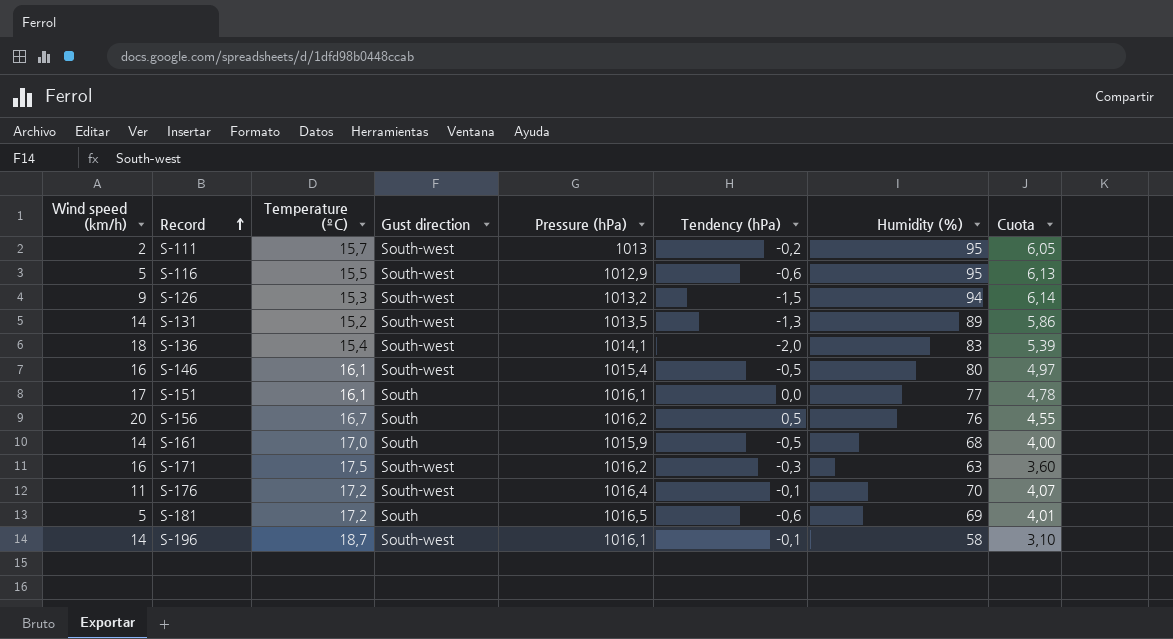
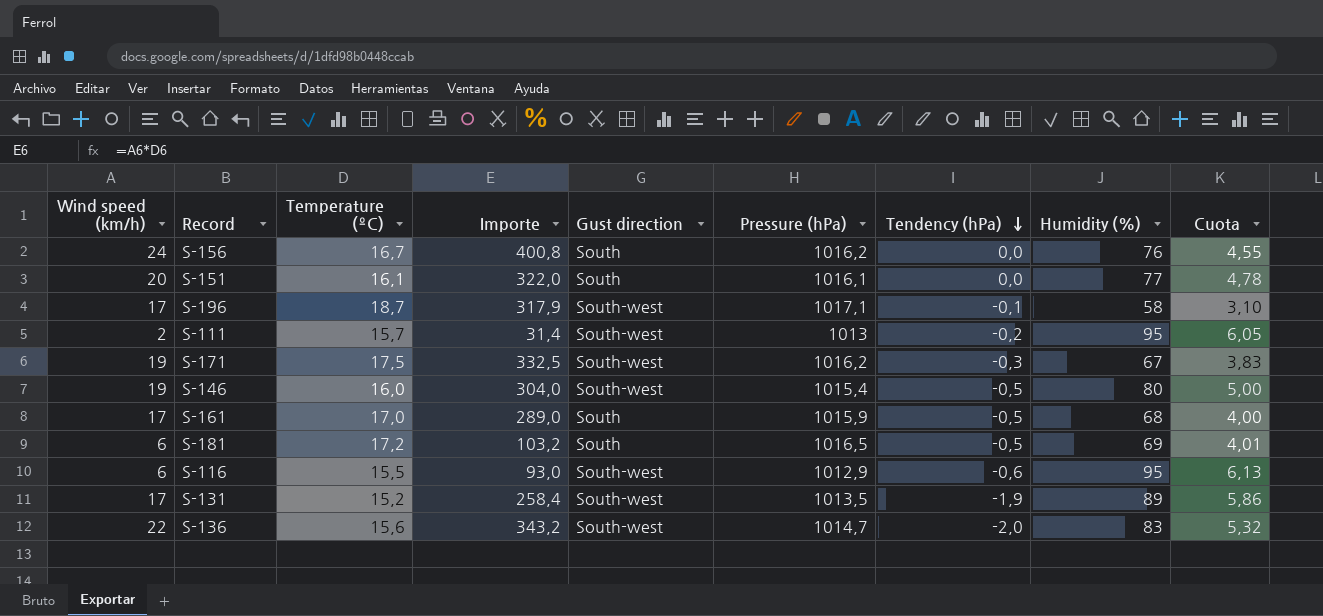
row order: Record ascending -> Tendency (hPa) descending
column Importe | formula: none -> [Wind speed (km/h)] * [Temperature (ºC)]
row S-126: 9 | 15,3 | South-west | 1013,2 | -1,5 | 94 | 6,14 -> none
row S-176: 11 | 17,2 | South-west | 1016,4 | -0,1 | 70 | 4,07 -> none
S-156 | Wind speed (km/h): 20 -> 24
S-156 | Tendency (hPa): 0,5 -> 0,0
S-151 | Wind speed (km/h): 17 -> 20
S-196 | Wind speed (km/h): 14 -> 17
S-196 | Pressure (hPa): 1016,1 -> 1017,1
S-171 | Wind speed (km/h): 16 -> 19
S-171 | Humidity (%): 63 -> 67
S-171 | Cuota: 3,60 -> 3,83
S-146 | Wind speed (km/h): 16 -> 19
S-146 | Temperature (ºC): 16,1 -> 16,0
S-146 | Cuota: 4,97 -> 5,00
S-161 | Wind speed (km/h): 14 -> 17
S-181 | Wind speed (km/h): 5 -> 6
S-181 | Tendency (hPa): -0,6 -> -0,5
S-116 | Wind speed (km/h): 5 -> 6
S-131 | Wind speed (km/h): 14 -> 17
S-131 | Tendency (hPa): -1,3 -> -1,9
S-136 | Wind speed (km/h): 18 -> 22
S-136 | Temperature (ºC): 15,4 -> 15,6
S-136 | Pressure (hPa): 1014,1 -> 1014,7
S-136 | Cuota: 5,39 -> 5,32

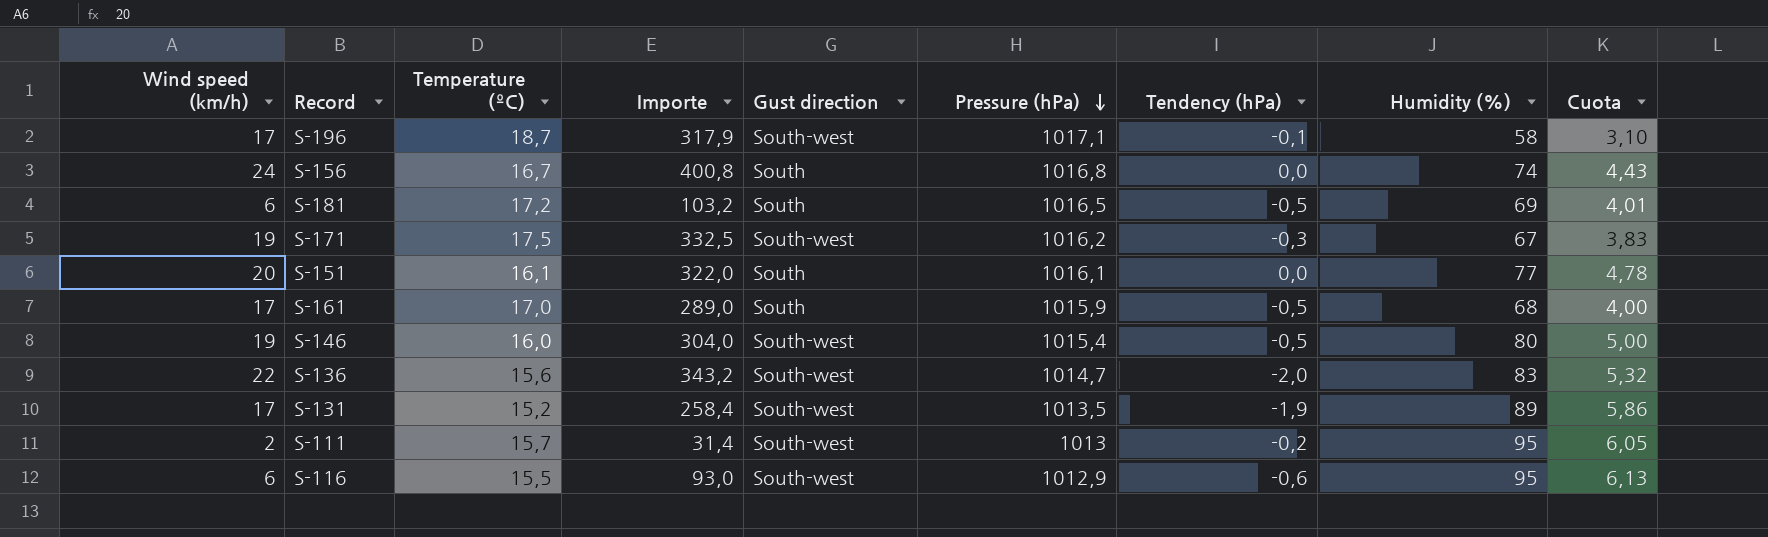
row order: Tendency (hPa) descending -> Pressure (hPa) descending
S-156 | Pressure (hPa): 1016,2 -> 1016,8
S-156 | Humidity (%): 76 -> 74
S-156 | Cuota: 4,55 -> 4,43

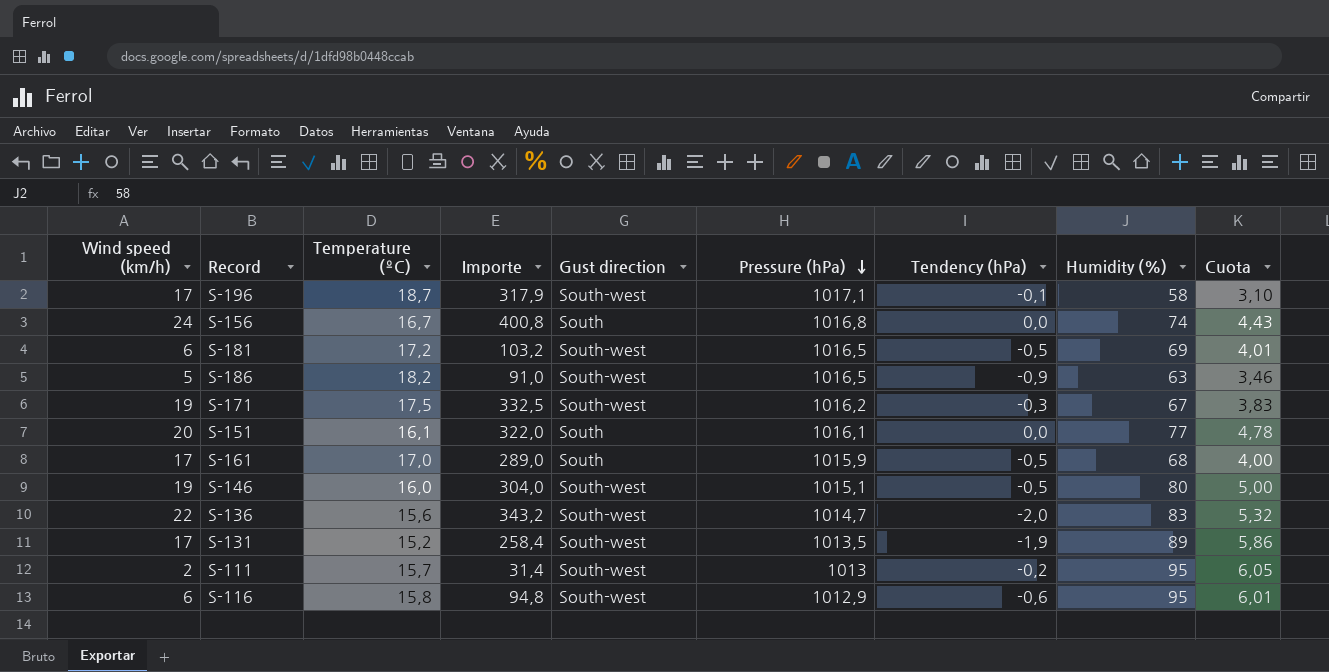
S-181 | Gust direction: South -> South-west
row S-186: none -> 5 | 18,2 | 91,0 | South-west | 1016,5 | -0,9 | 63 | 3,46
S-146 | Pressure (hPa): 1015,4 -> 1015,1
S-116 | Temperature (ºC): 15,5 -> 15,8
S-116 | Importe: 93,0 -> 94,8
S-116 | Cuota: 6,13 -> 6,01

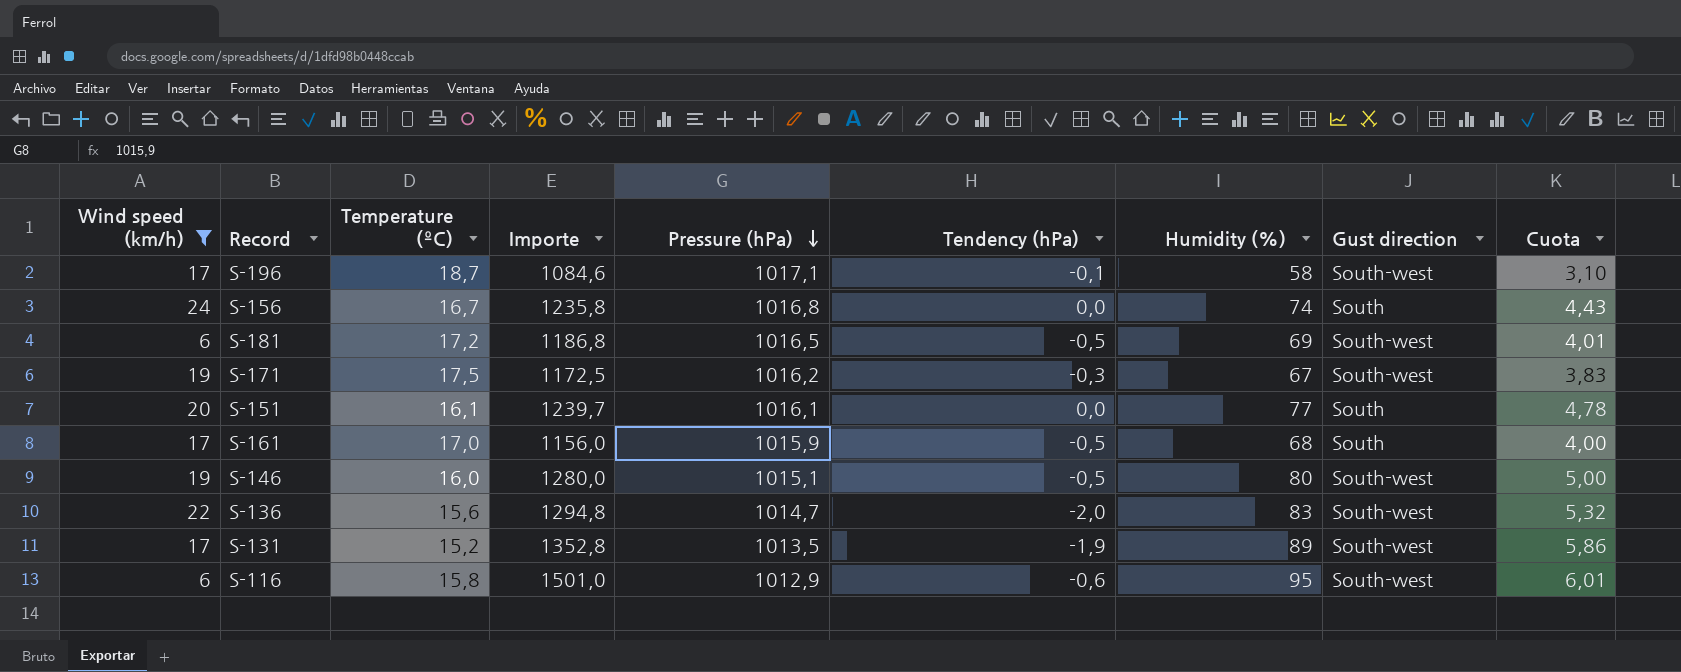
filter: none -> Wind speed (km/h) >= 6
column Importe | formula: [Wind speed (km/h)] * [Temperature (ºC)] -> [Temperature (ºC)] * [Humidity (%)]
column Gust direction | position: 5 -> 8

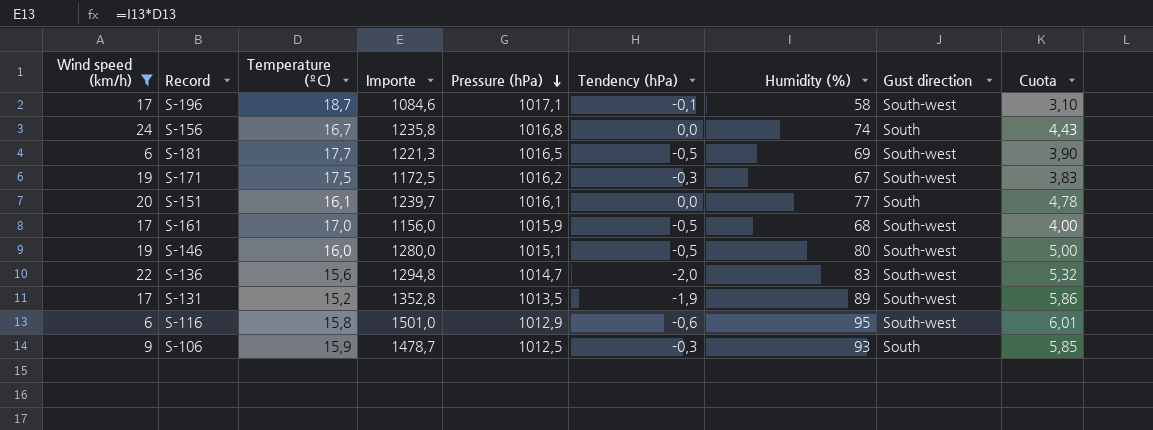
S-181 | Temperature (ºC): 17,2 -> 17,7
S-181 | Importe: 1186,8 -> 1221,3
S-181 | Cuota: 4,01 -> 3,90
S-161 | Gust direction: South -> South-west
row S-106: none -> 9 | 15,9 | 1478,7 | 1012,5 | -0,3 | 93 | South | 5,85

